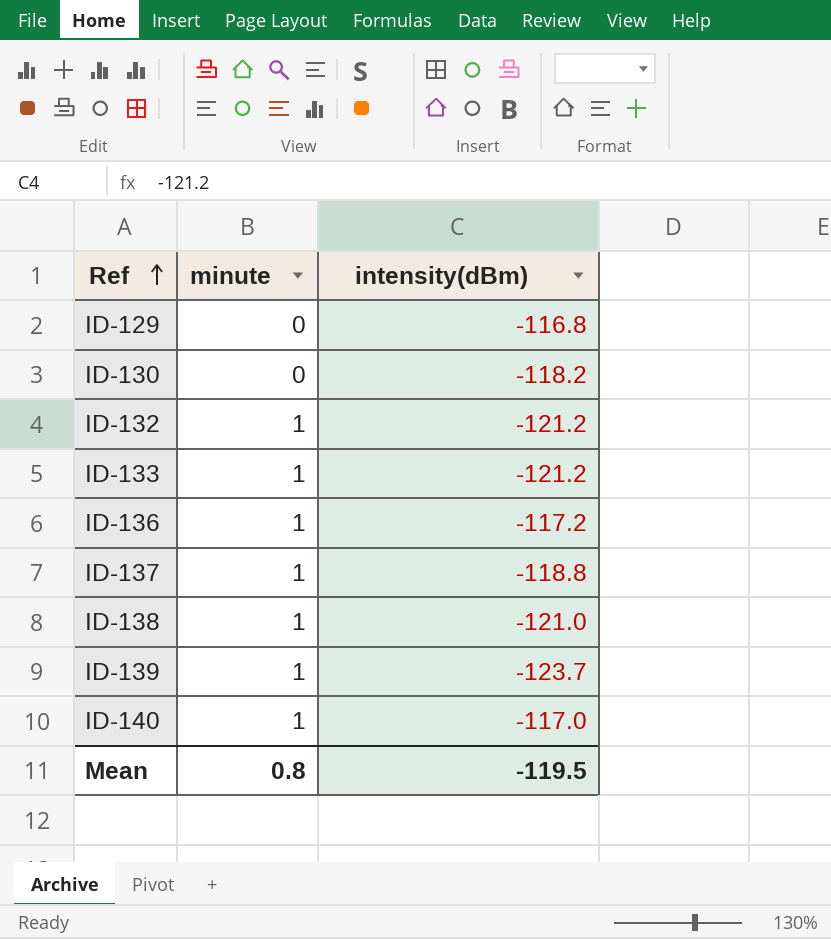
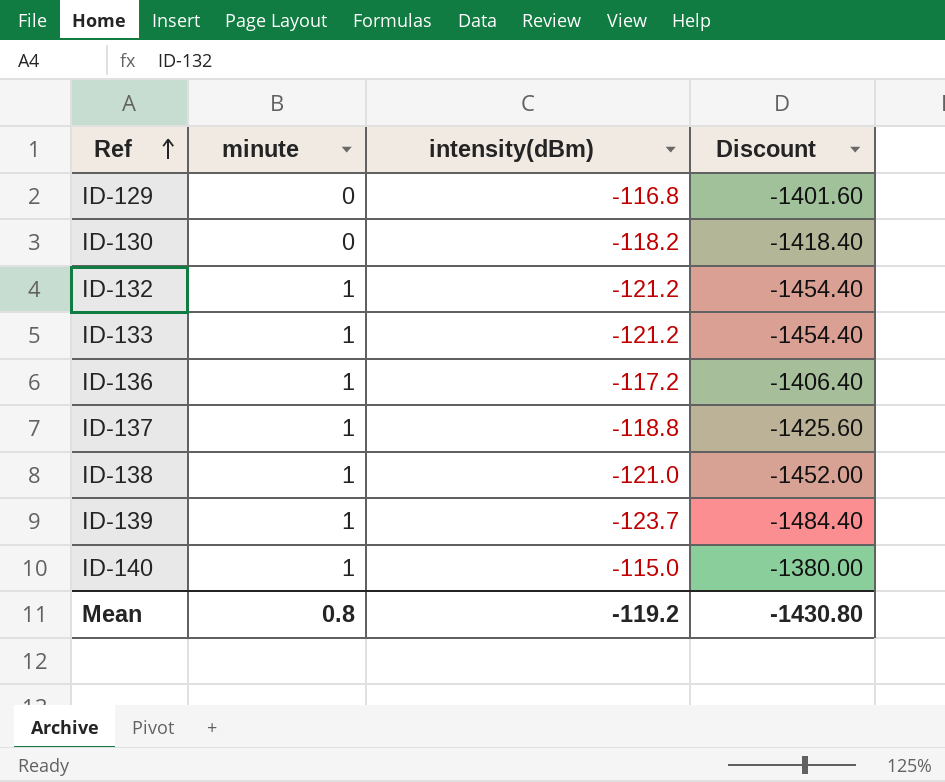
column Discount | formula: none -> [intensity(dBm)] * 12
ID-140 | intensity(dBm): -117.0 -> -115.0
Mean | intensity(dBm): -119.5 -> -119.2

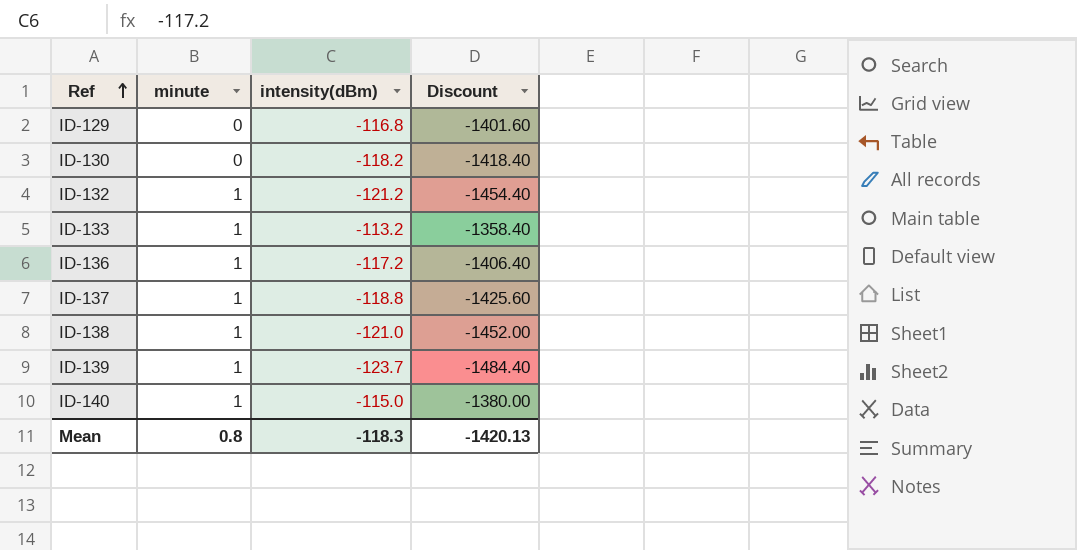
ID-133 | intensity(dBm): -121.2 -> -113.2
ID-133 | Discount: -1454.40 -> -1358.40
Mean | intensity(dBm): -119.2 -> -118.3
Mean | Discount: -1430.80 -> -1420.13

